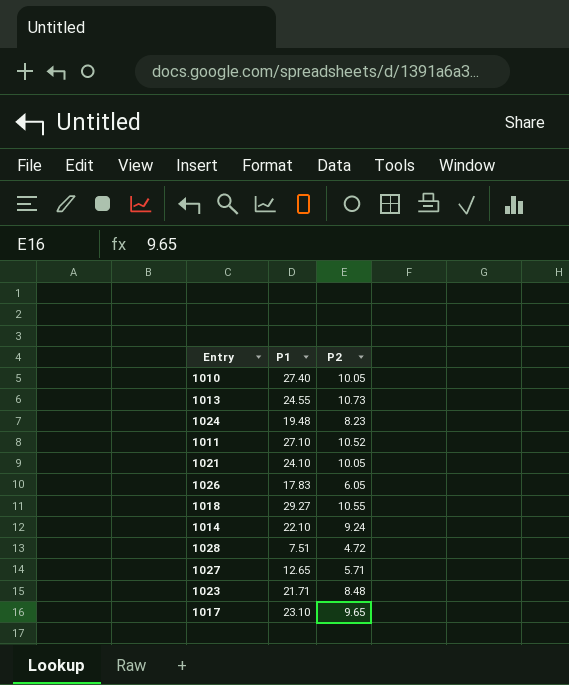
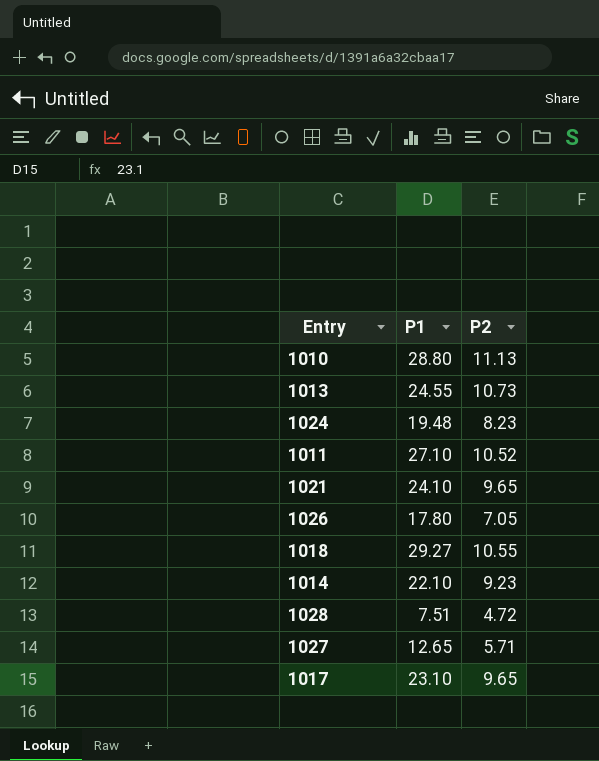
row 1023: 21.71 | 8.48 -> none
1010 | P1: 27.40 -> 28.80
1010 | P2: 10.05 -> 11.13
1021 | P2: 10.05 -> 9.65
1026 | P1: 17.83 -> 17.80
1026 | P2: 6.05 -> 7.05
1014 | P2: 9.24 -> 9.23

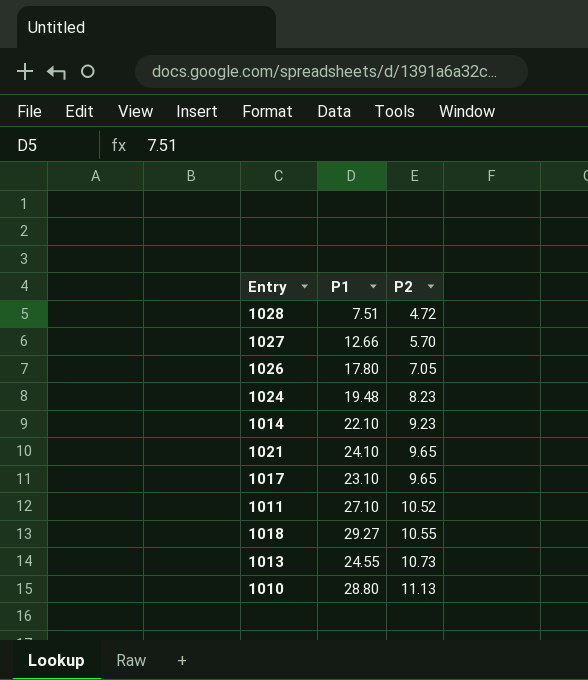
row order: none -> P2 ascending
1027 | P1: 12.65 -> 12.66
1027 | P2: 5.71 -> 5.70

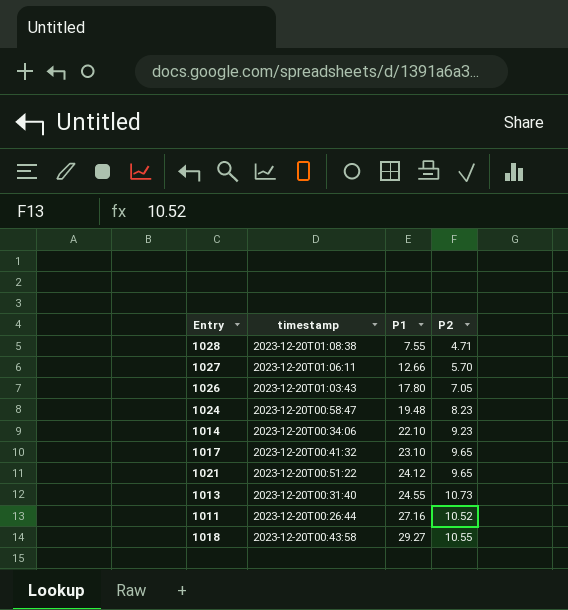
row order: P2 ascending -> P1 ascending
column timestamp | position: none -> 2
row 1010: 28.80 | 11.13 -> none
1028 | P1: 7.51 -> 7.55
1028 | P2: 4.72 -> 4.71
1021 | P1: 24.10 -> 24.12
1011 | P1: 27.10 -> 27.16

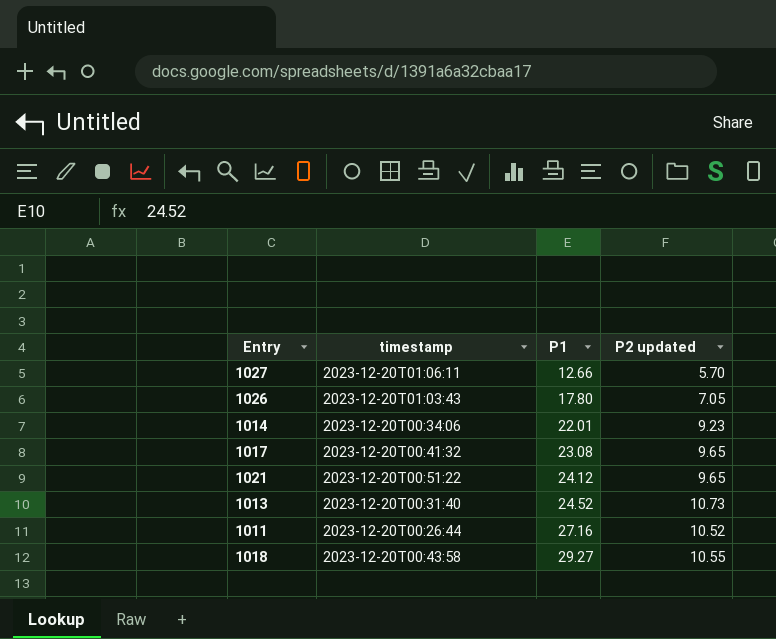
column name: P2 -> P2 updated
row 1028: 2023-12-20T01:08:38 | 7.55 | 4.71 -> none
row 1024: 2023-12-20T00:58:47 | 19.48 | 8.23 -> none
1014 | P1: 22.10 -> 22.01
1017 | P1: 23.10 -> 23.08
1013 | P1: 24.55 -> 24.52

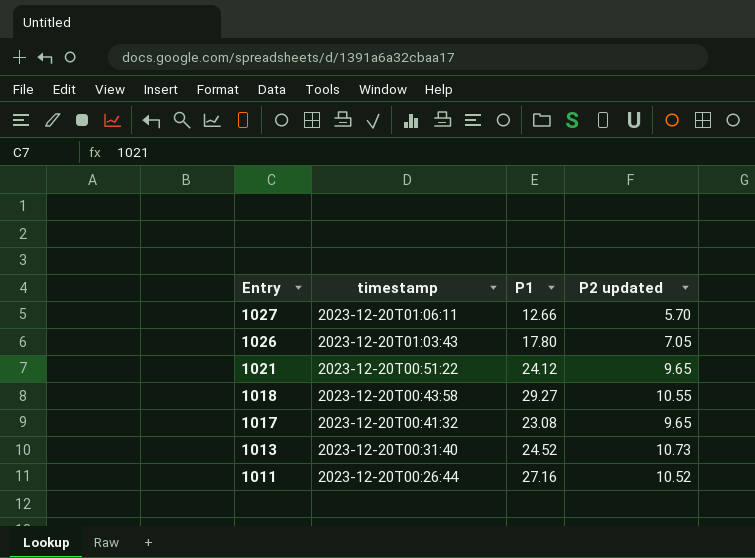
row order: P1 ascending -> Entry descending
row 1014: 2023-12-20T00:34:06 | 22.01 | 9.23 -> none

